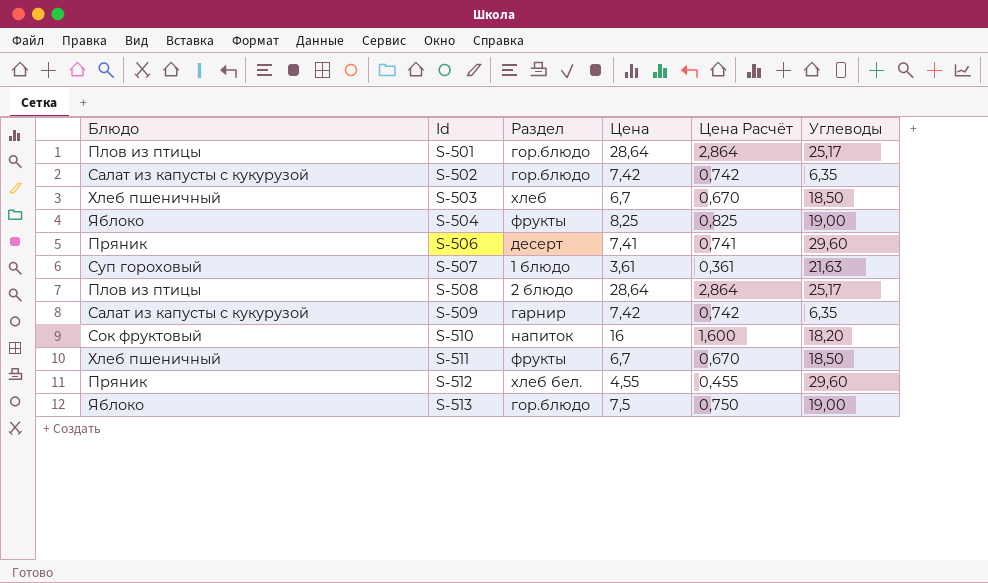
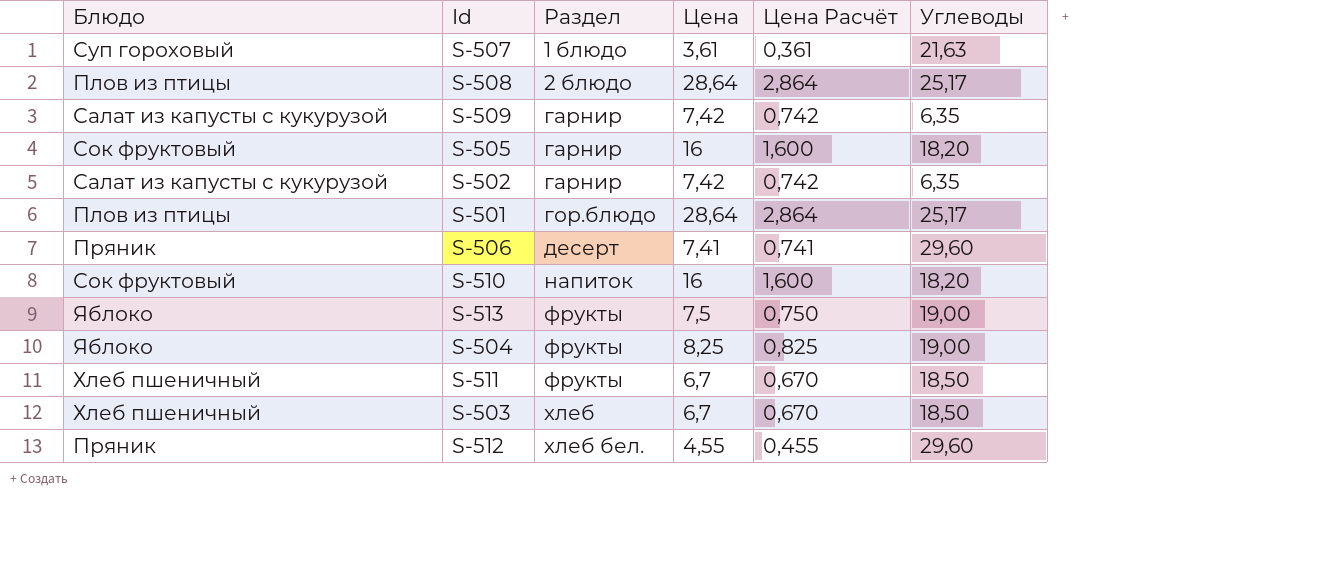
row order: Id ascending -> Раздел ascending
row S-505: none -> Сок фруктовый | гарнир | 16 | 1,600 | 18,20
S-502 | Раздел: гор.блюдо -> гарнир
S-513 | Раздел: гор.блюдо -> фрукты

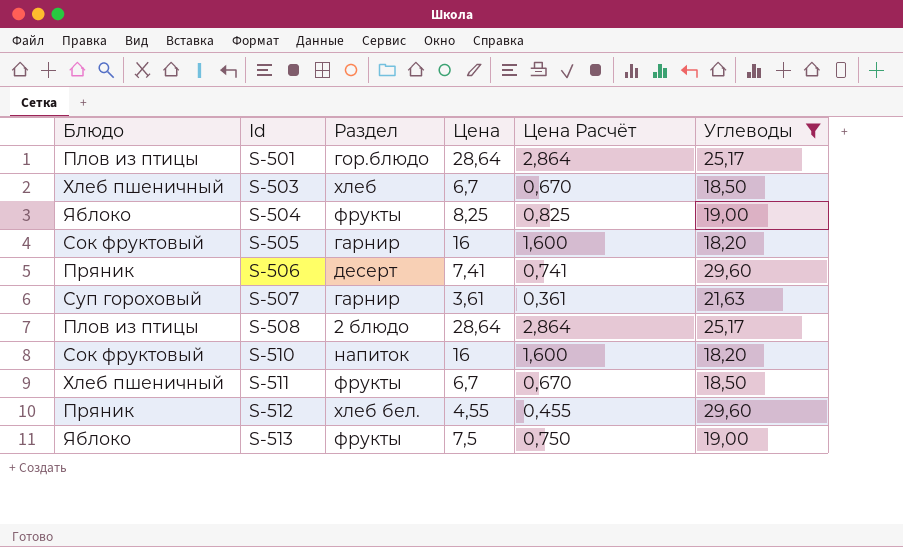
filter: none -> Углеводы != 6,35
row order: Раздел ascending -> Id ascending
S-507 | Раздел: 1 блюдо -> гарнир

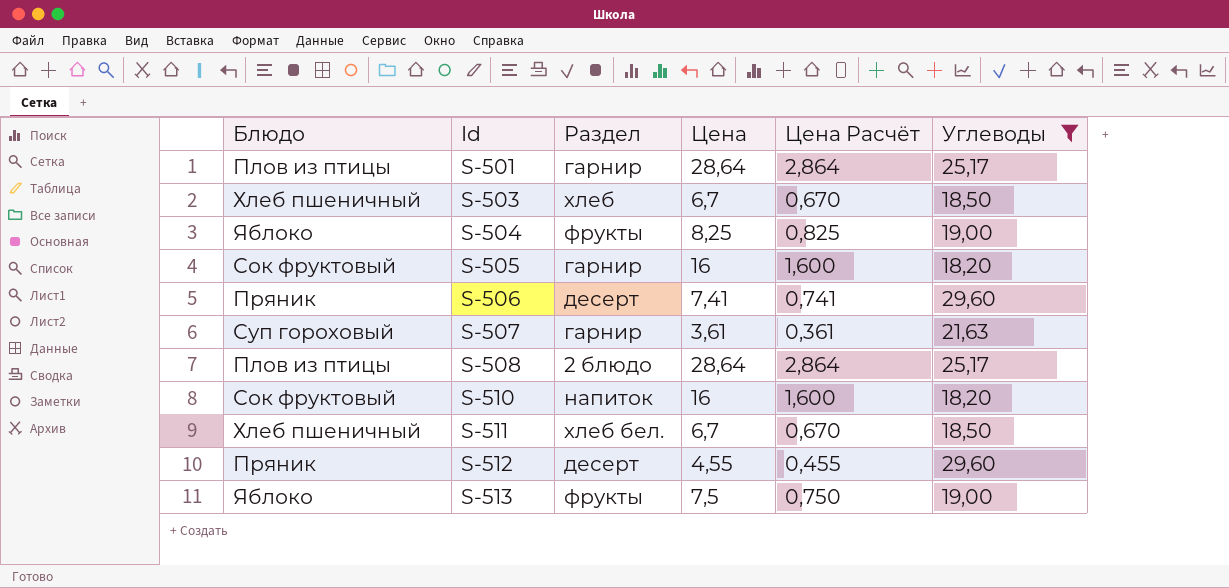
S-501 | Раздел: гор.блюдо -> гарнир
S-511 | Раздел: фрукты -> хлеб бел.
S-512 | Раздел: хлеб бел. -> десерт

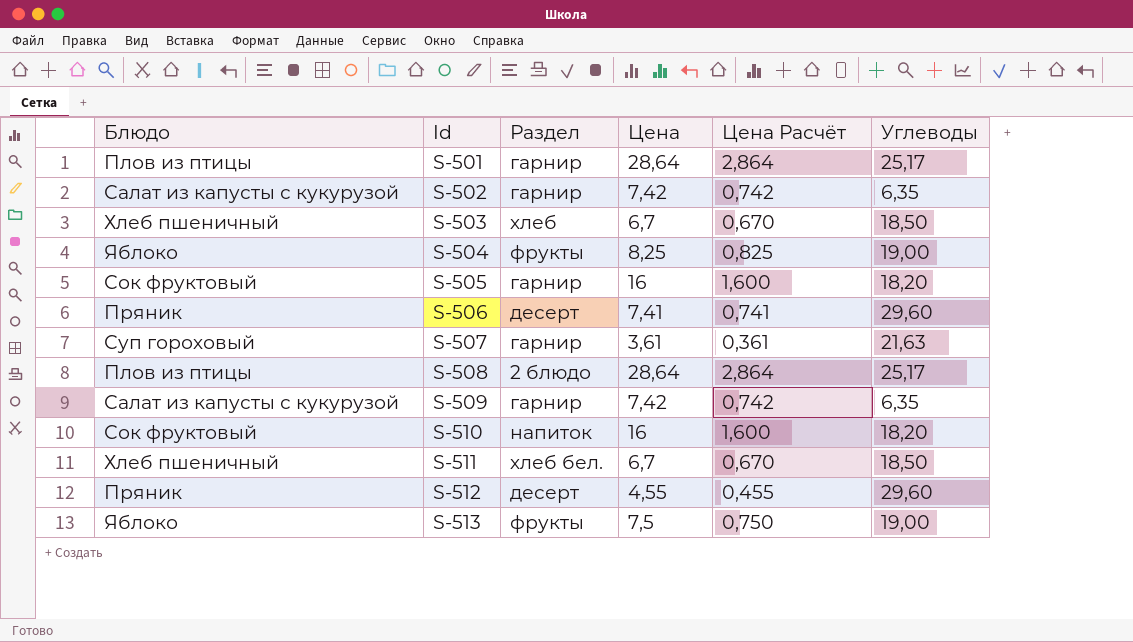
filter: Углеводы != 6,35 -> none

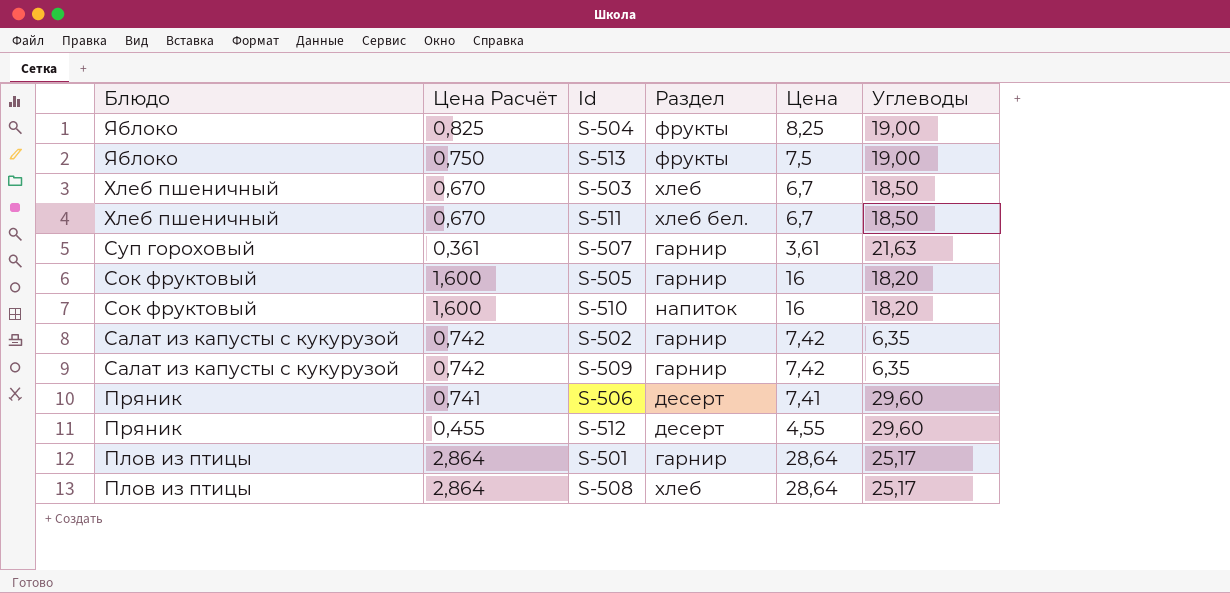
row order: Id ascending -> Блюдо descending
column Цена Расчёт | position: 5 -> 2
S-508 | Раздел: 2 блюдо -> хлеб

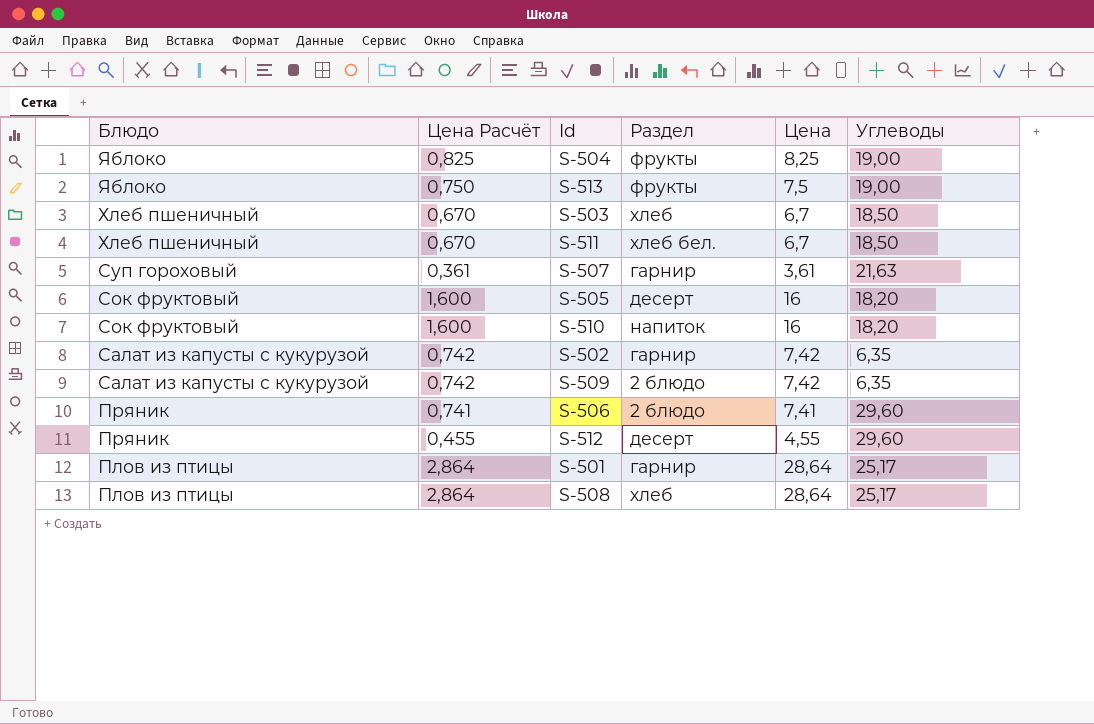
S-505 | Раздел: гарнир -> десерт
S-509 | Раздел: гарнир -> 2 блюдо
S-506 | Раздел: десерт -> 2 блюдо

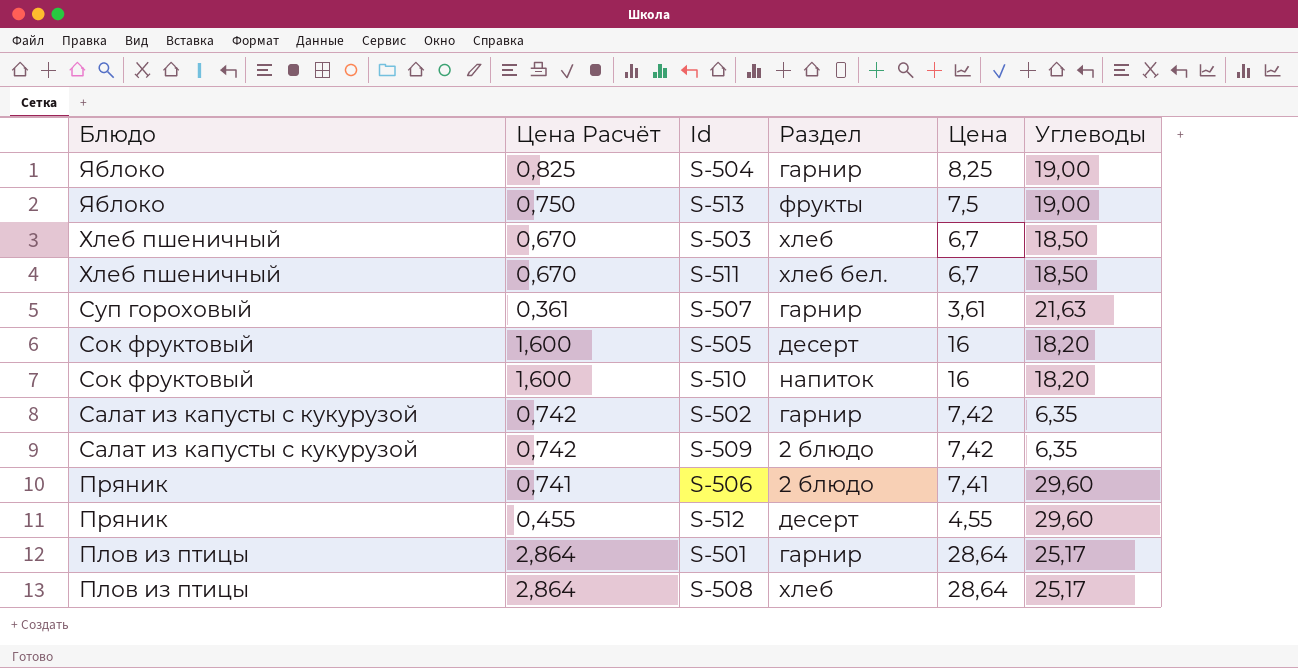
S-504 | Раздел: фрукты -> гарнир

